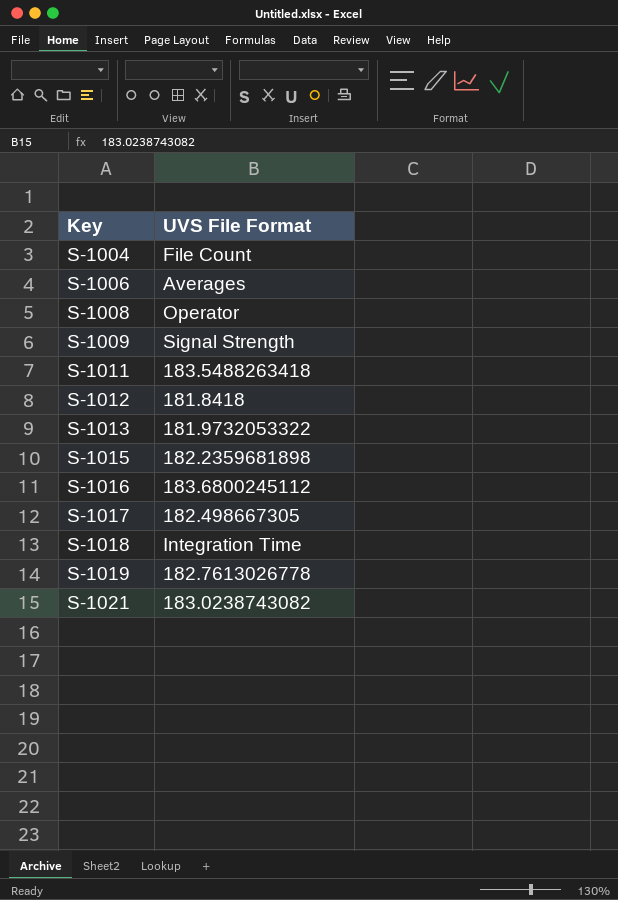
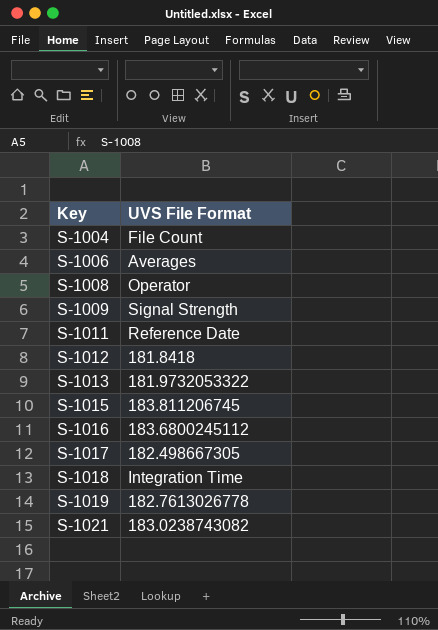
S-1011 | UVS File Format: 183.5488263418 -> Reference Date
S-1015 | UVS File Format: 182.2359681898 -> 183.811206745

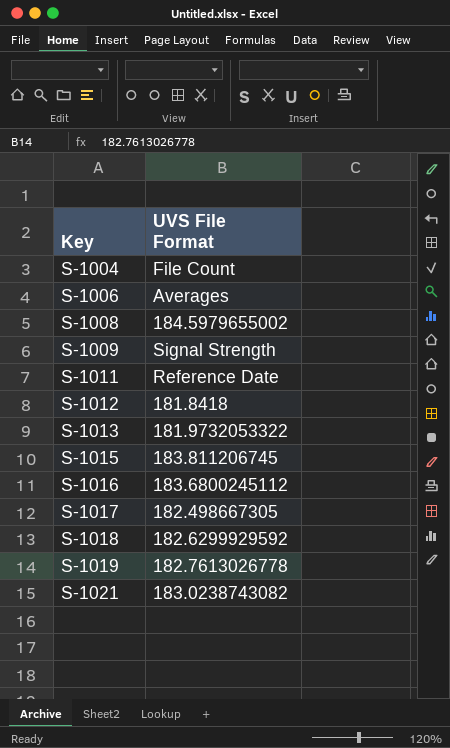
S-1008 | UVS File Format: Operator -> 184.5979655002
S-1018 | UVS File Format: Integration Time -> 182.6299929592

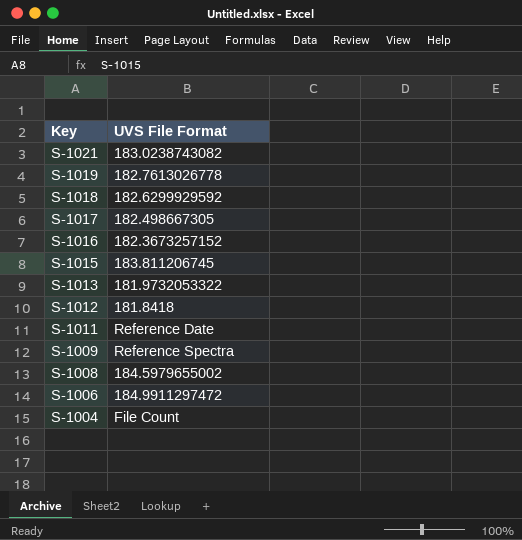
row order: Key ascending -> Key descending
S-1016 | UVS File Format: 183.6800245112 -> 182.3673257152
S-1009 | UVS File Format: Signal Strength -> Reference Spectra
S-1006 | UVS File Format: Averages -> 184.9911297472

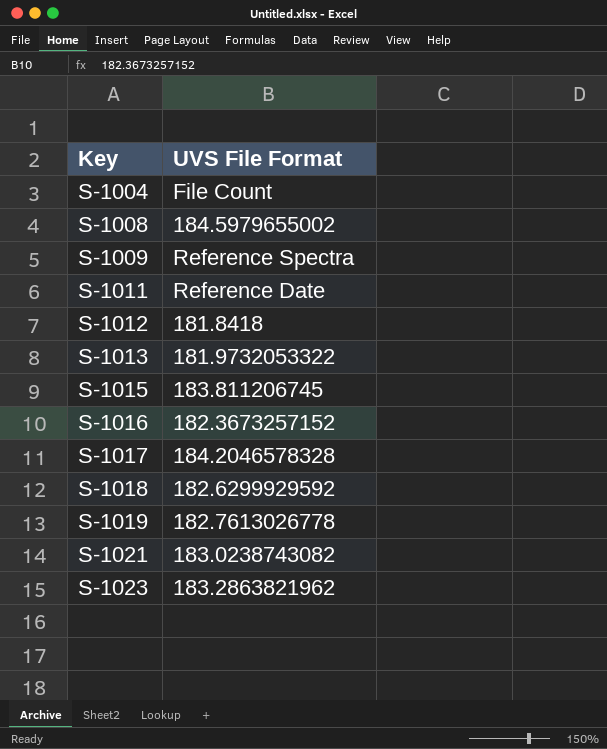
row order: Key descending -> Key ascending
row S-1006: 184.9911297472 -> none
S-1017 | UVS File Format: 182.498667305 -> 184.2046578328
row S-1023: none -> 183.2863821962

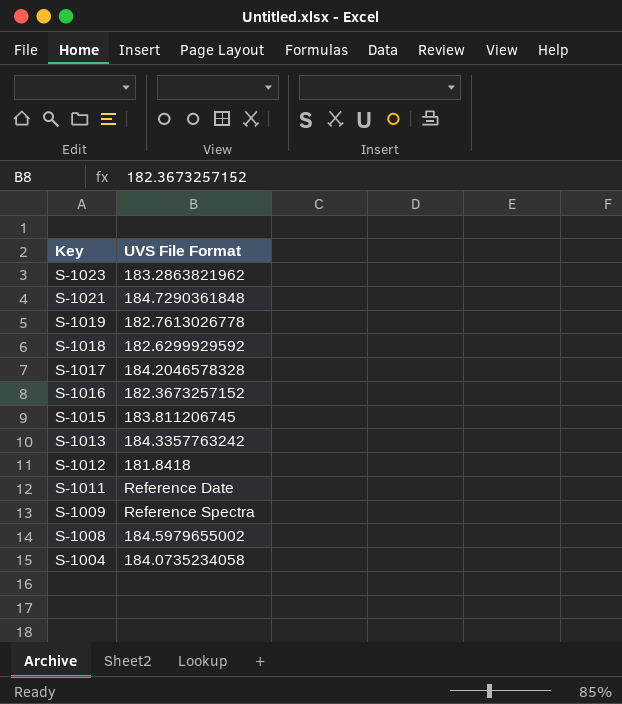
row order: Key ascending -> Key descending
S-1021 | UVS File Format: 183.0238743082 -> 184.7290361848
S-1013 | UVS File Format: 181.9732053322 -> 184.3357763242
S-1004 | UVS File Format: File Count -> 184.0735234058

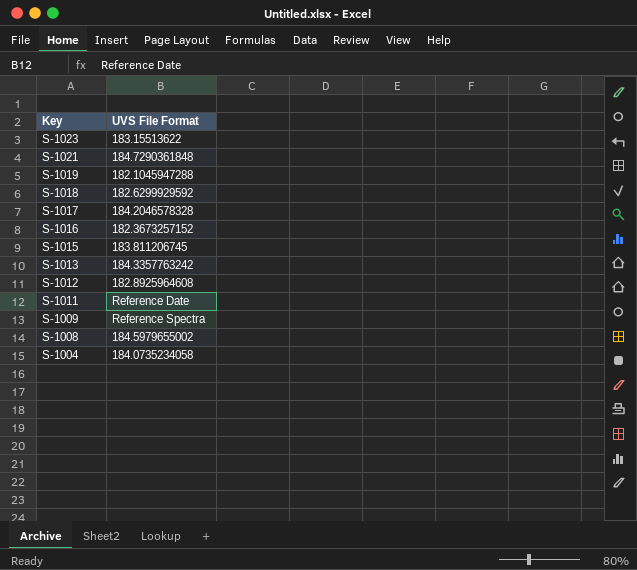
S-1023 | UVS File Format: 183.2863821962 -> 183.15513622
S-1019 | UVS File Format: 182.7613026778 -> 182.1045947288
S-1012 | UVS File Format: 181.8418 -> 182.8925964608

